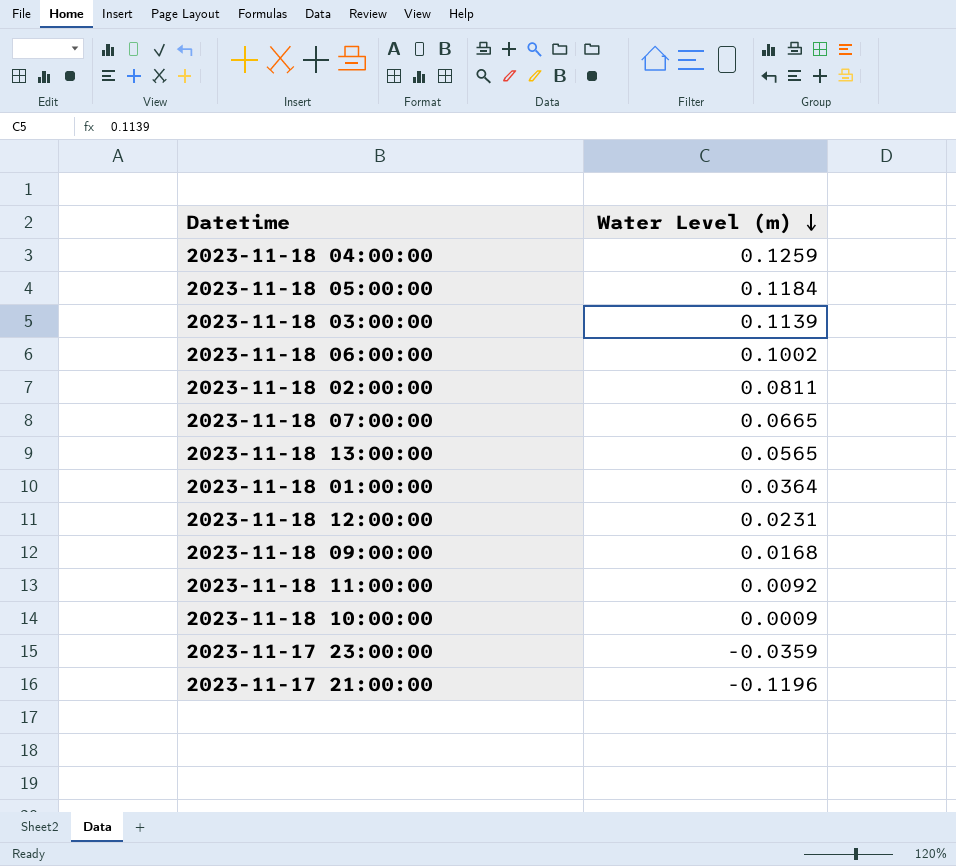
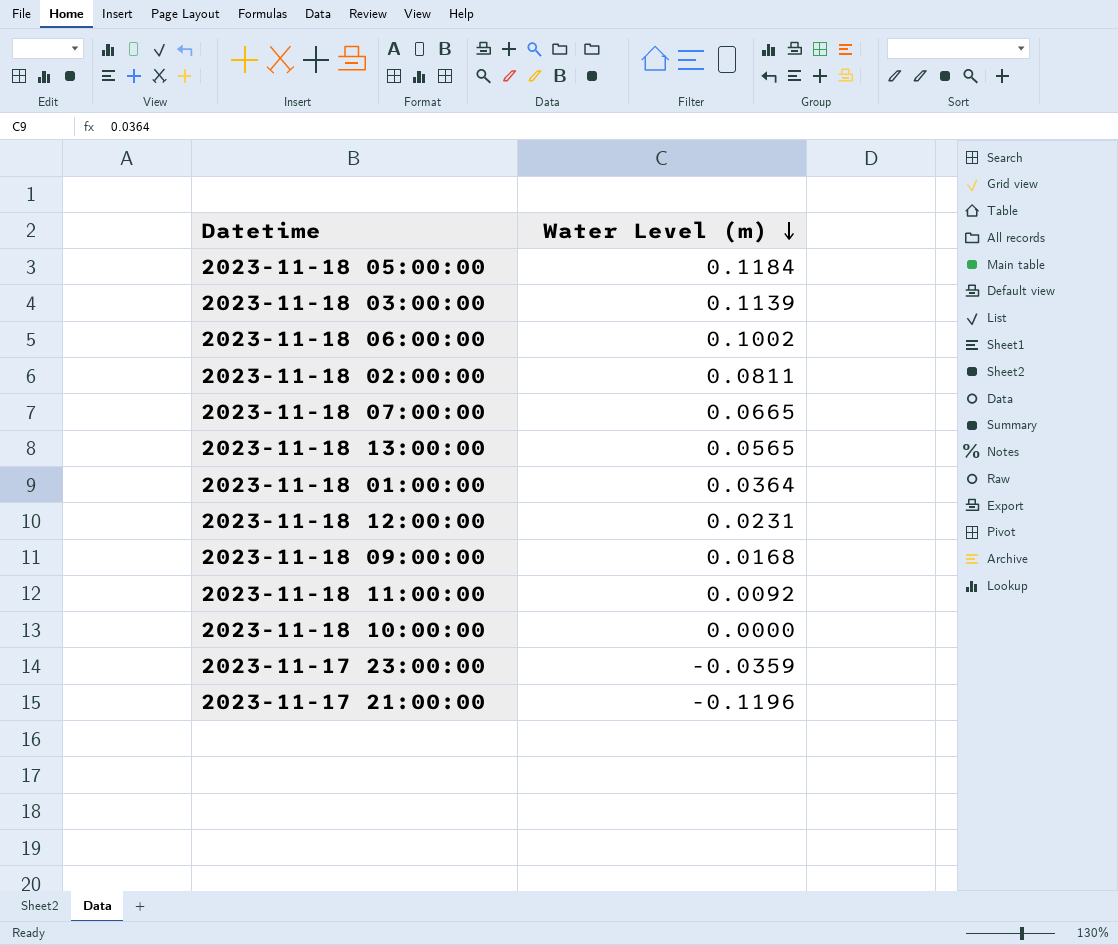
row 2023-11-18 04:00:00: 0.1259 -> none
2023-11-18 10:00:00 | Water Level (m): 0.0009 -> 0.0000

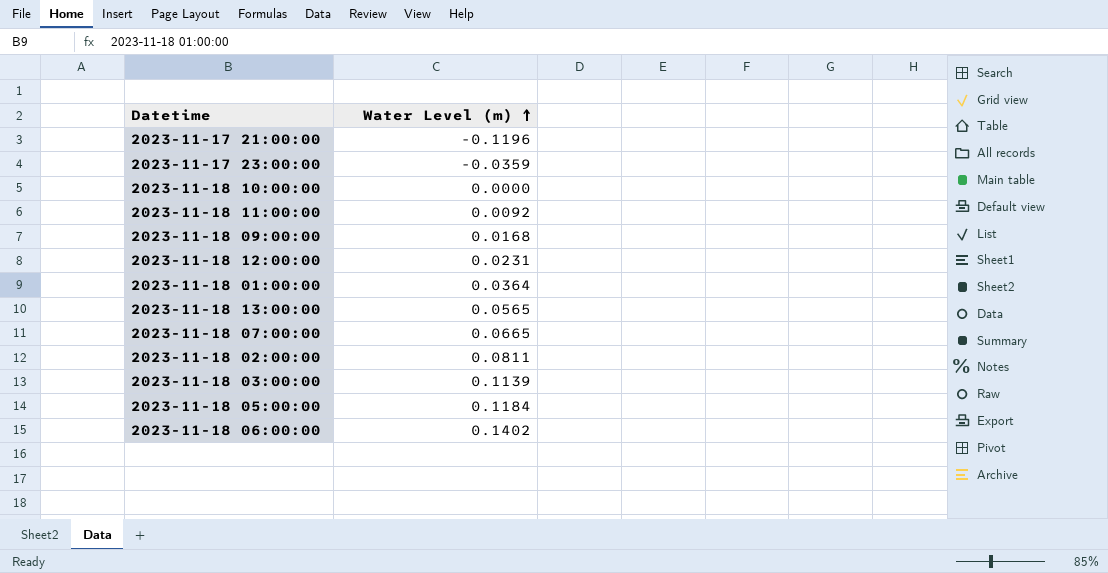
row order: Water Level (m) descending -> Water Level (m) ascending
2023-11-18 06:00:00 | Water Level (m): 0.1002 -> 0.1402

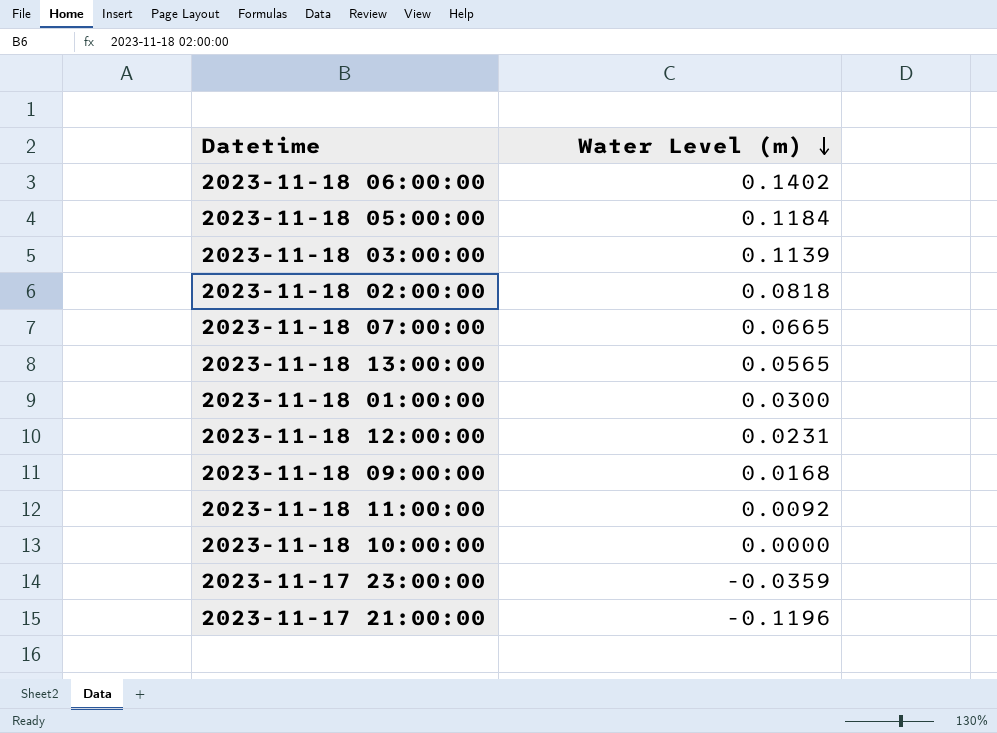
row order: Water Level (m) ascending -> Water Level (m) descending
2023-11-18 02:00:00 | Water Level (m): 0.0811 -> 0.0818
2023-11-18 01:00:00 | Water Level (m): 0.0364 -> 0.0300

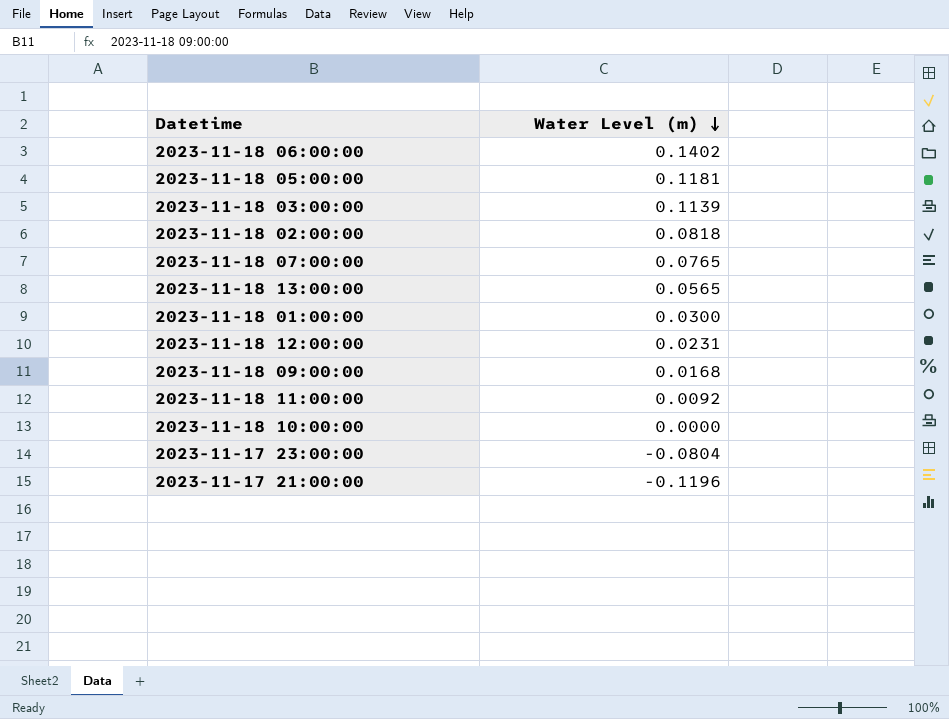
2023-11-18 05:00:00 | Water Level (m): 0.1184 -> 0.1181
2023-11-18 07:00:00 | Water Level (m): 0.0665 -> 0.0765
2023-11-17 23:00:00 | Water Level (m): -0.0359 -> -0.0804

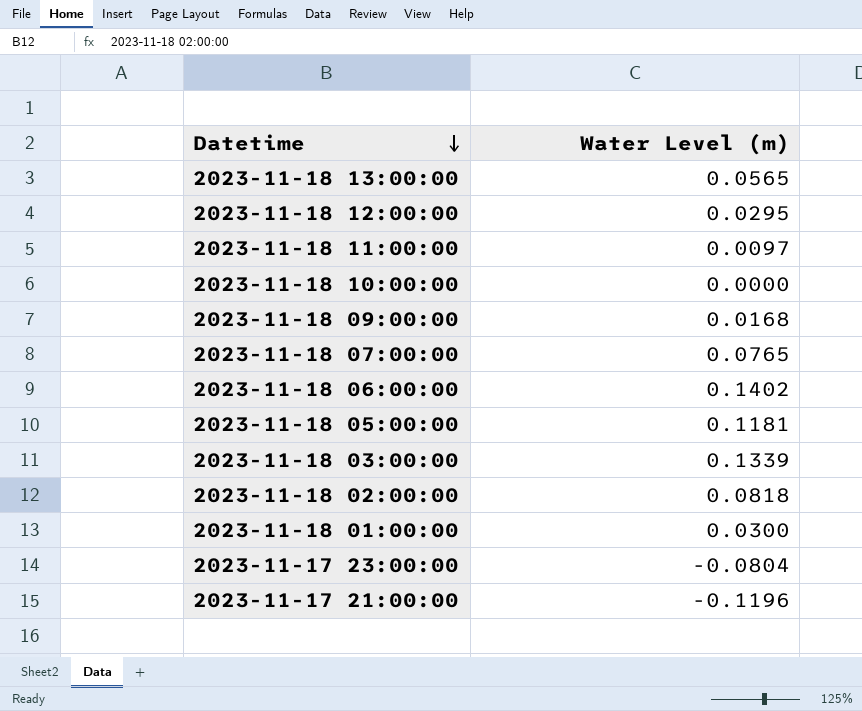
row order: Water Level (m) descending -> Datetime descending
2023-11-18 12:00:00 | Water Level (m): 0.0231 -> 0.0295
2023-11-18 11:00:00 | Water Level (m): 0.0092 -> 0.0097
2023-11-18 03:00:00 | Water Level (m): 0.1139 -> 0.1339

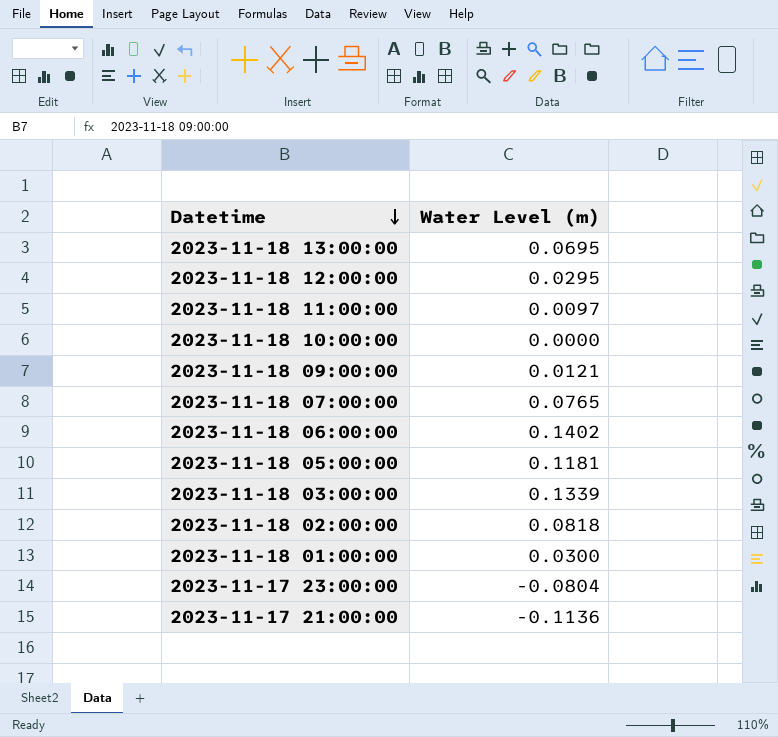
2023-11-18 13:00:00 | Water Level (m): 0.0565 -> 0.0695
2023-11-18 09:00:00 | Water Level (m): 0.0168 -> 0.0121
2023-11-17 21:00:00 | Water Level (m): -0.1196 -> -0.1136

